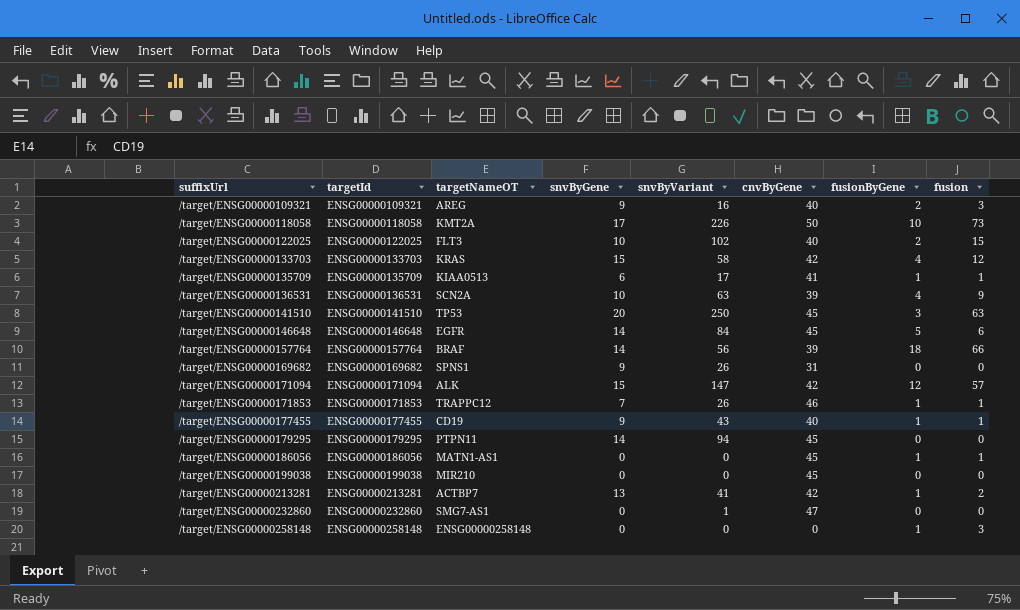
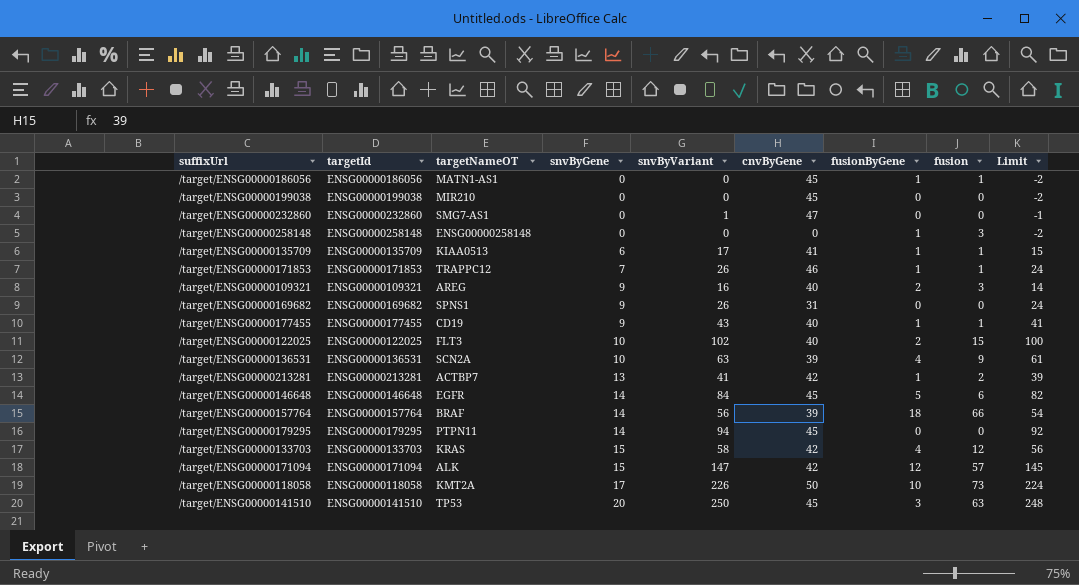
row order: suffixUrl ascending -> snvByGene ascending
column Limit | formula: none -> [snvByVariant] - 2

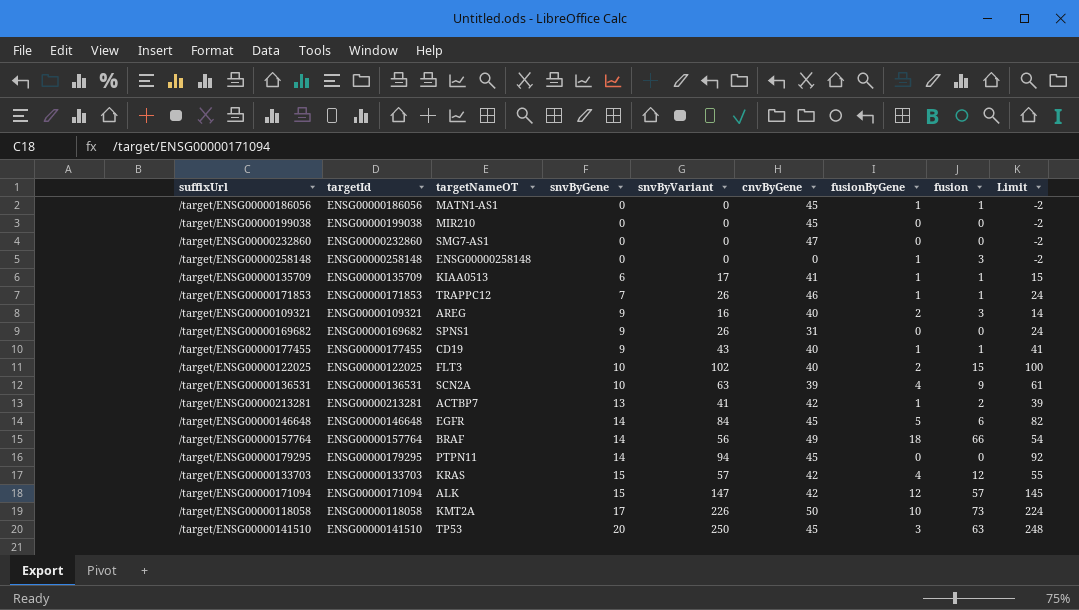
/target/ENSG00000232860 | snvByVariant: 1 -> 0
/target/ENSG00000232860 | Limit: -1 -> -2
/target/ENSG00000157764 | cnvByGene: 39 -> 49
/target/ENSG00000133703 | snvByVariant: 58 -> 57
/target/ENSG00000133703 | Limit: 56 -> 55

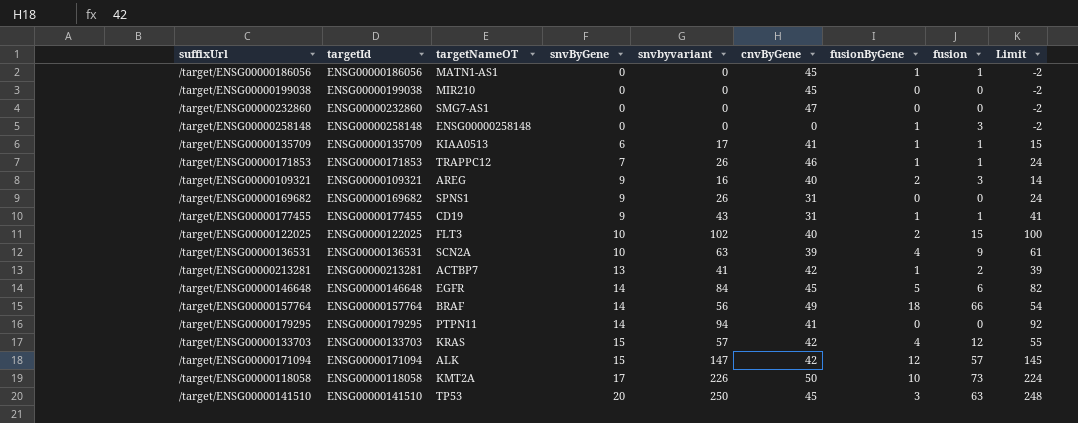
column name: snvByVariant -> snvbyvariant
/target/ENSG00000177455 | cnvByGene: 40 -> 31
/target/ENSG00000179295 | cnvByGene: 45 -> 41

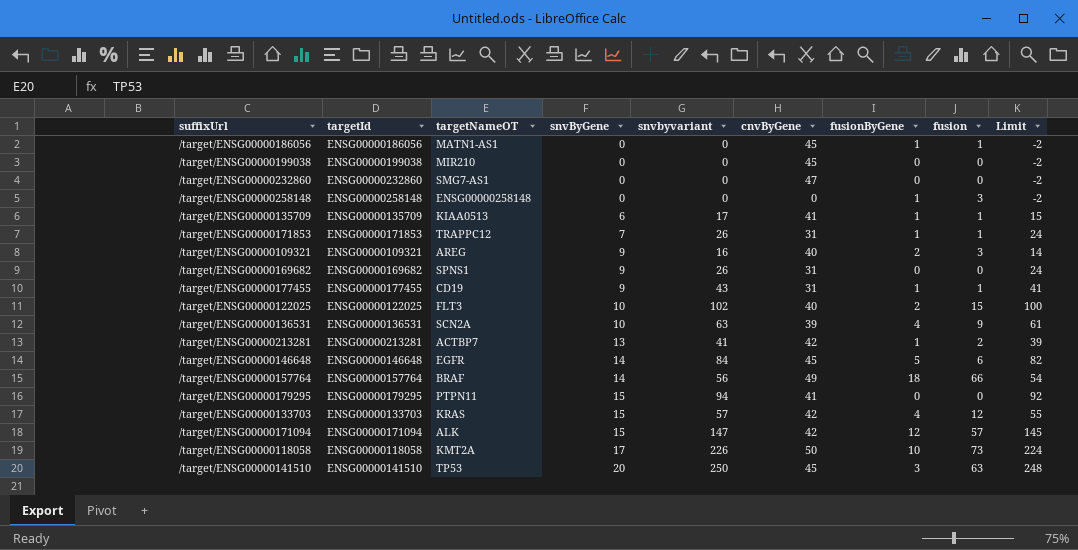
/target/ENSG00000171853 | cnvByGene: 46 -> 31
/target/ENSG00000179295 | snvByGene: 14 -> 15

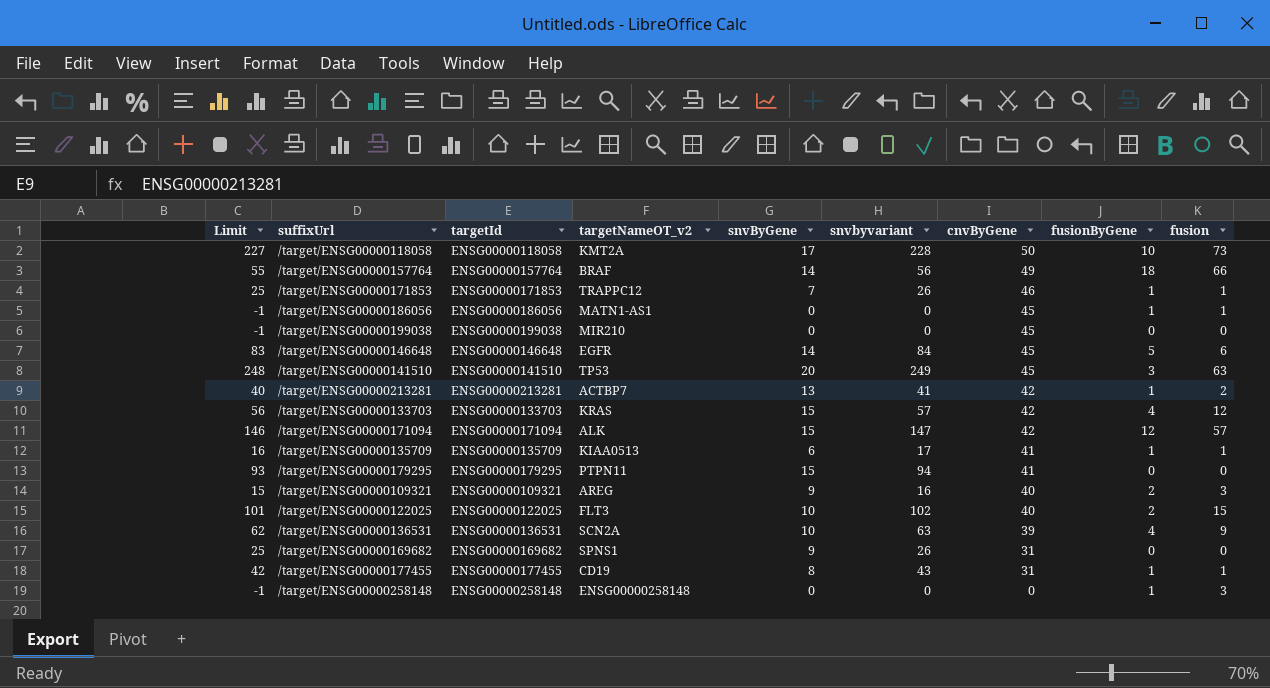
row order: snvByGene ascending -> cnvByGene descending
column Limit | formula: [snvbyvariant] - 2 -> [snvbyvariant] - 1
column Limit | position: 9 -> 1
column name: targetNameOT -> targetNameOT_v2
row /target/ENSG00000232860: ENSG00000232860 | SMG7-AS1 | 0 | 0 | 47 | 0 | 0 | -2 -> none
/target/ENSG00000118058 | snvbyvariant: 226 -> 228
/target/ENSG00000171853 | cnvByGene: 31 -> 46
/target/ENSG00000141510 | snvbyvariant: 250 -> 249
/target/ENSG00000177455 | snvByGene: 9 -> 8

